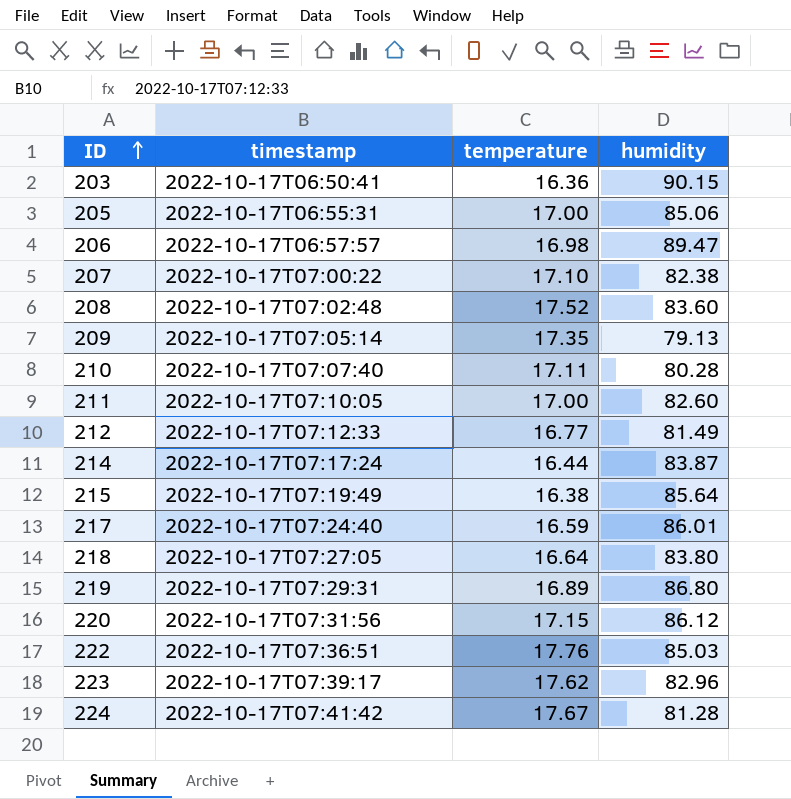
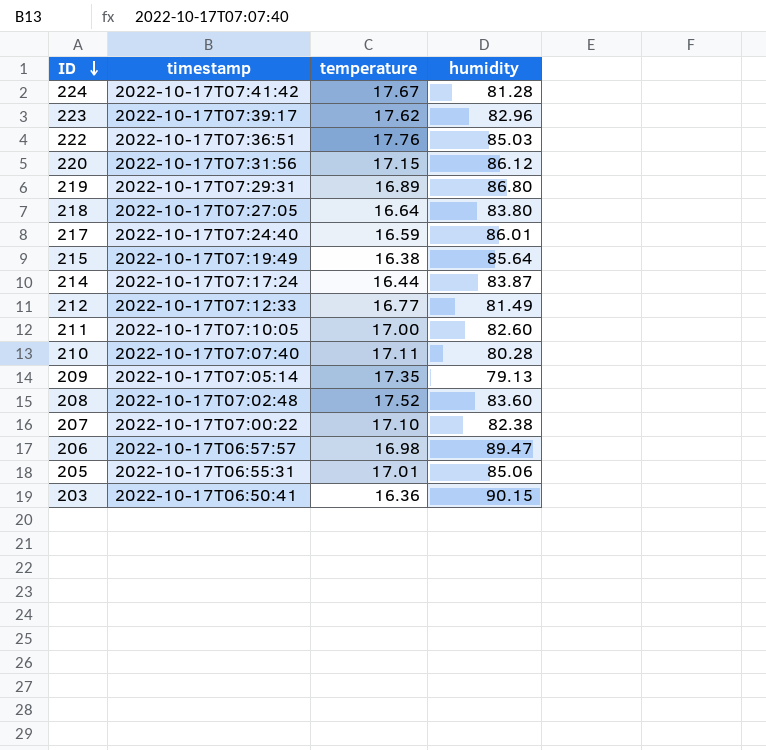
row order: ID ascending -> ID descending
205 | temperature: 17.00 -> 17.01

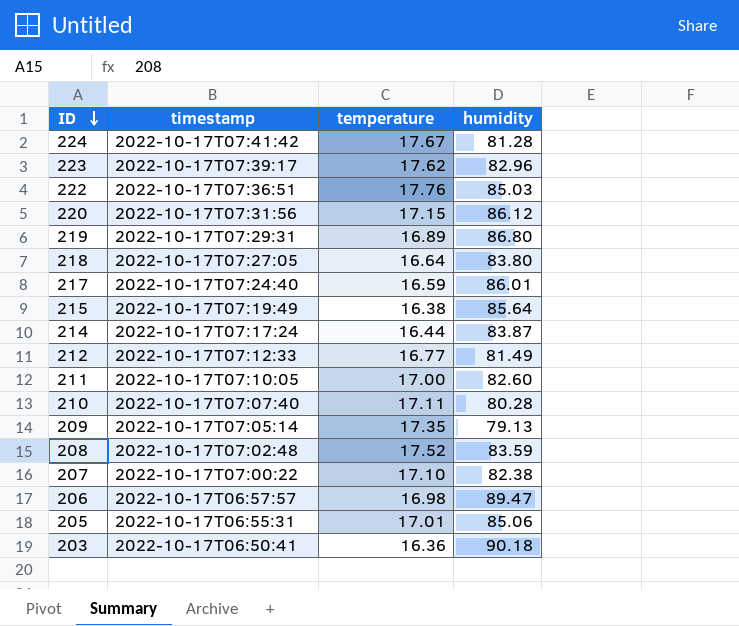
208 | humidity: 83.60 -> 83.59
203 | humidity: 90.15 -> 90.18

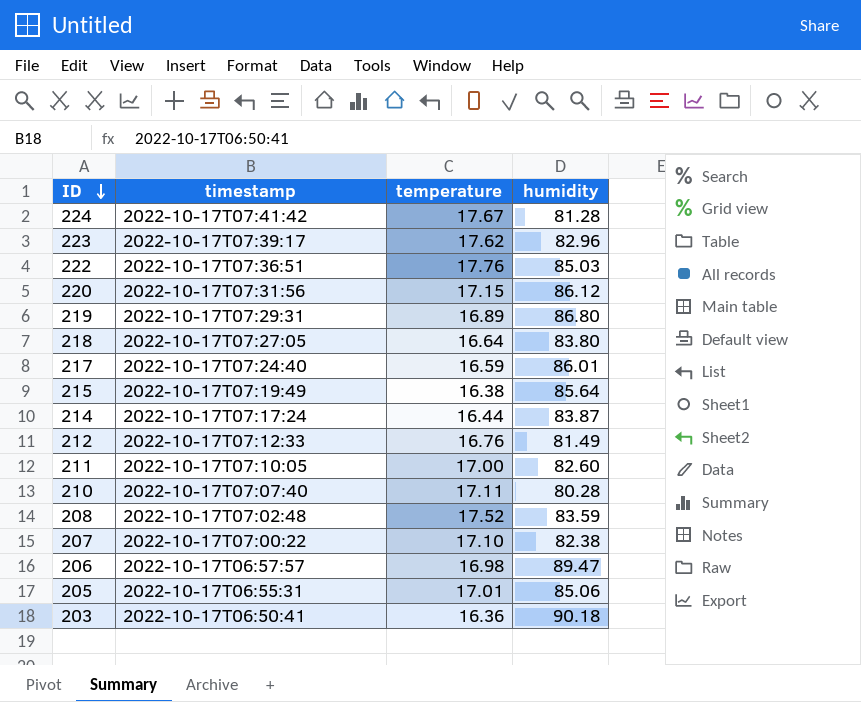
row 209: 2022-10-17T07:05:14 | 17.35 | 79.13 -> none
212 | temperature: 16.77 -> 16.76

